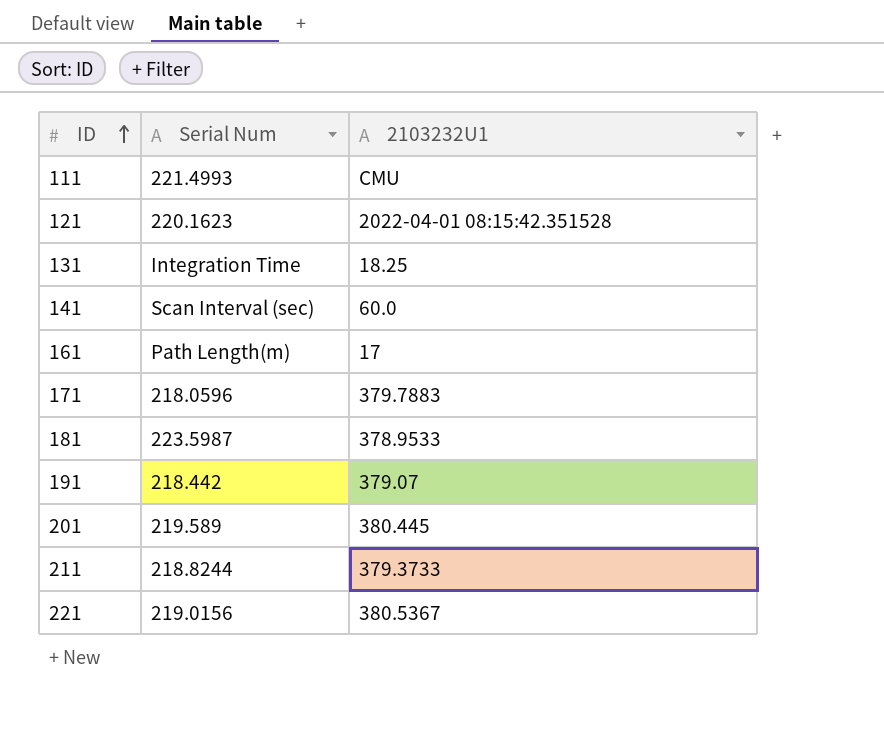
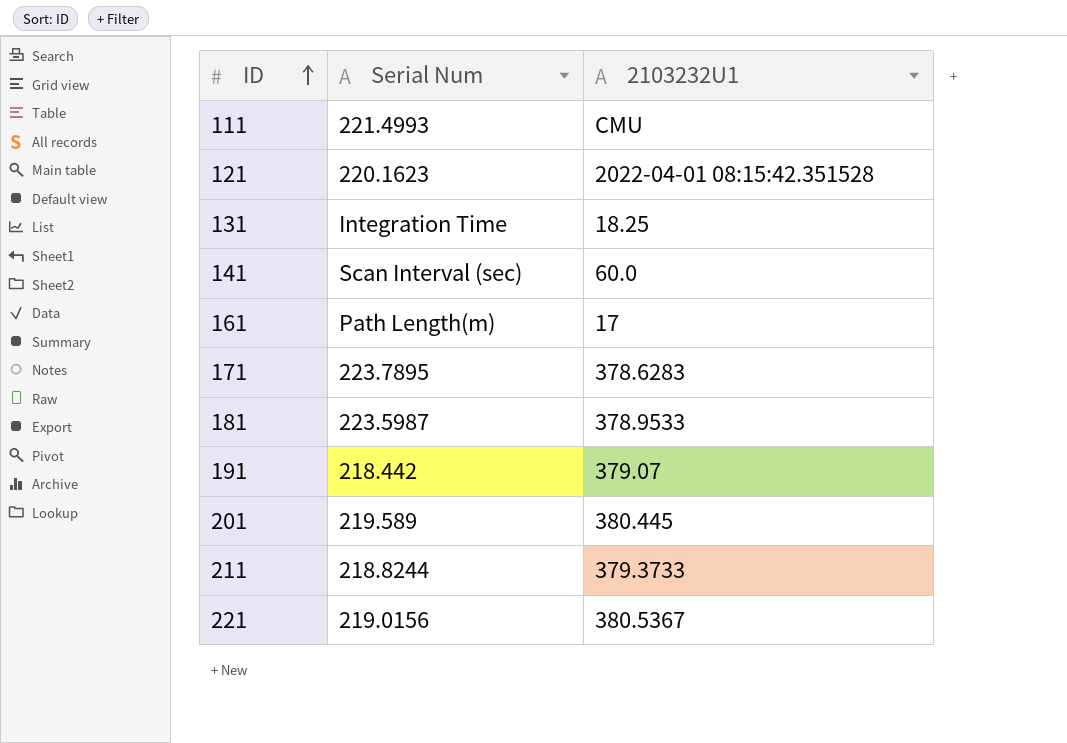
171 | Serial Num: 218.0596 -> 223.7895
171 | 2103232U1: 379.7883 -> 378.6283

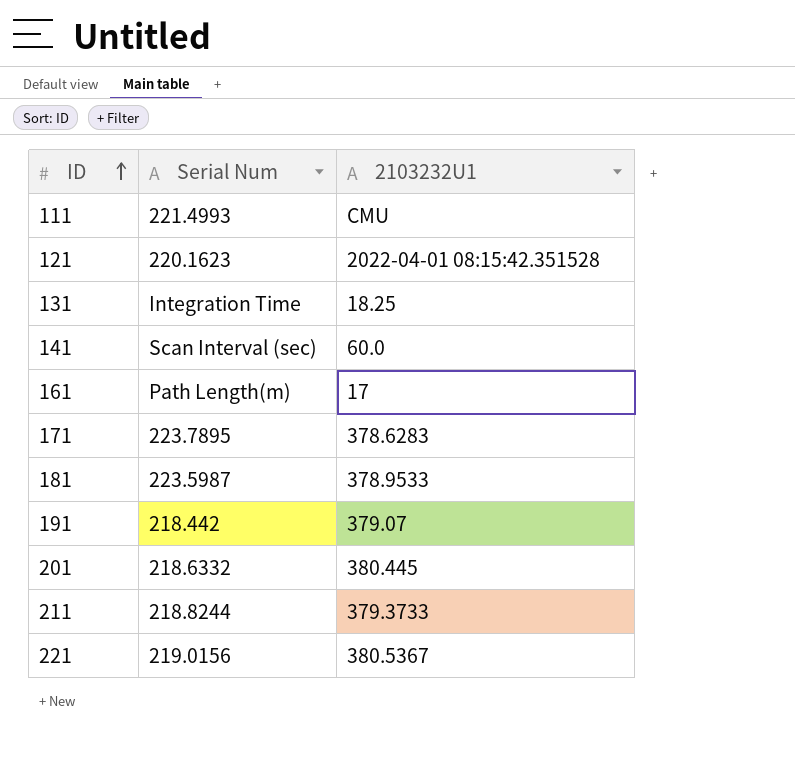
201 | Serial Num: 219.589 -> 218.6332

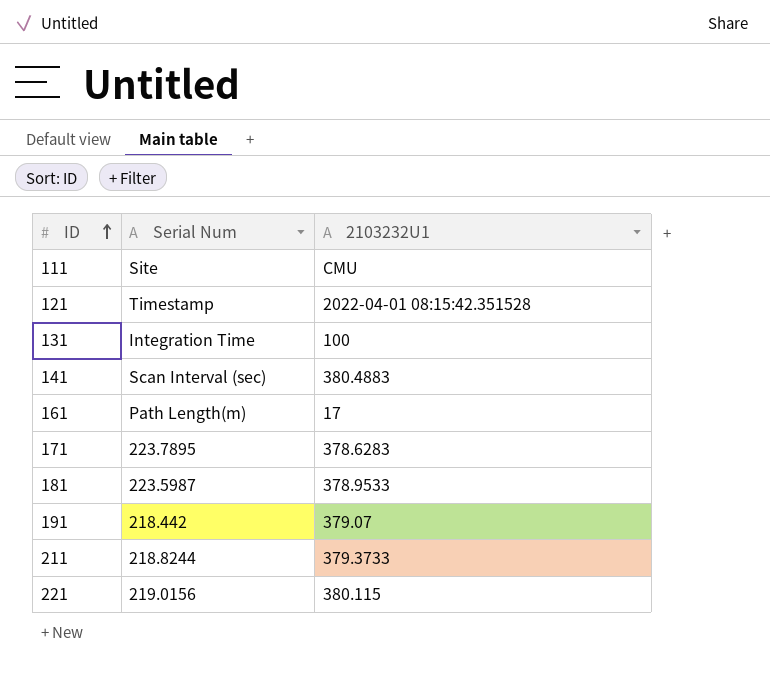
row 201: 218.6332 | 380.445 -> none
111 | Serial Num: 221.4993 -> Site
121 | Serial Num: 220.1623 -> Timestamp
131 | 2103232U1: 18.25 -> 100
141 | 2103232U1: 60.0 -> 380.4883
221 | 2103232U1: 380.5367 -> 380.115

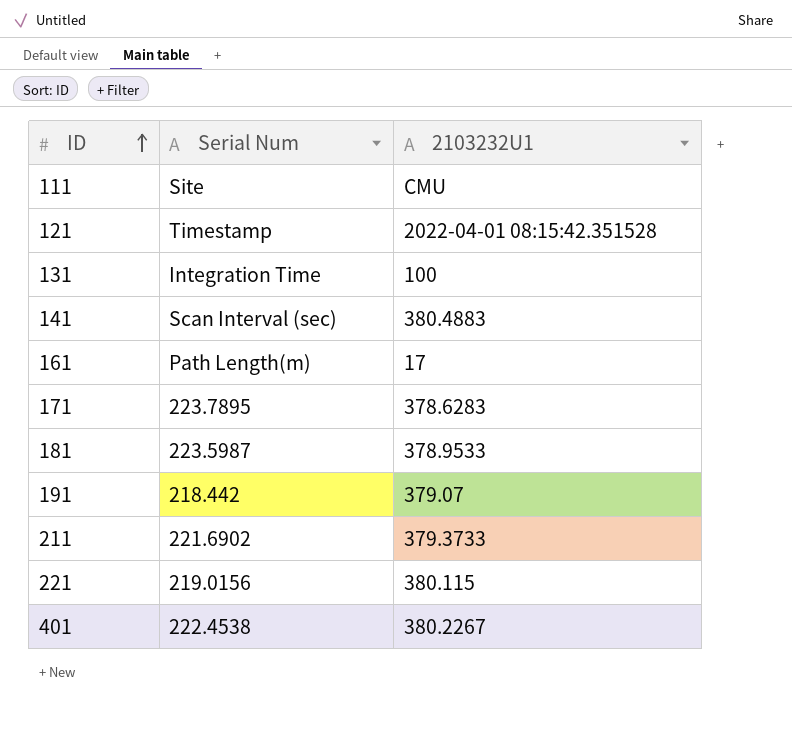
211 | Serial Num: 218.8244 -> 221.6902
row 401: none -> 222.4538 | 380.2267

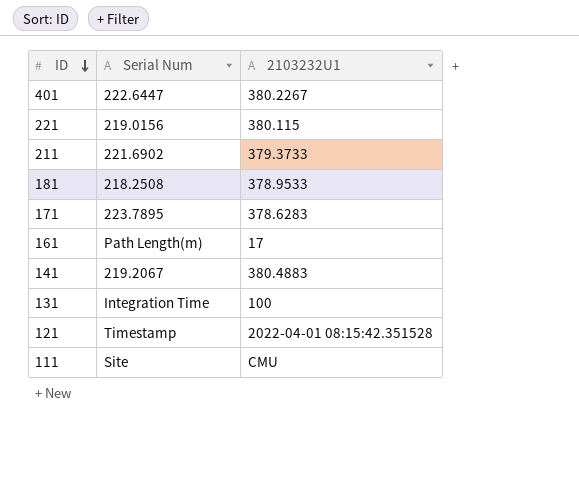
row order: ID ascending -> ID descending
row 191: 218.442 | 379.07 -> none
401 | Serial Num: 222.4538 -> 222.6447
181 | Serial Num: 223.5987 -> 218.2508
141 | Serial Num: Scan Interval (sec) -> 219.2067

